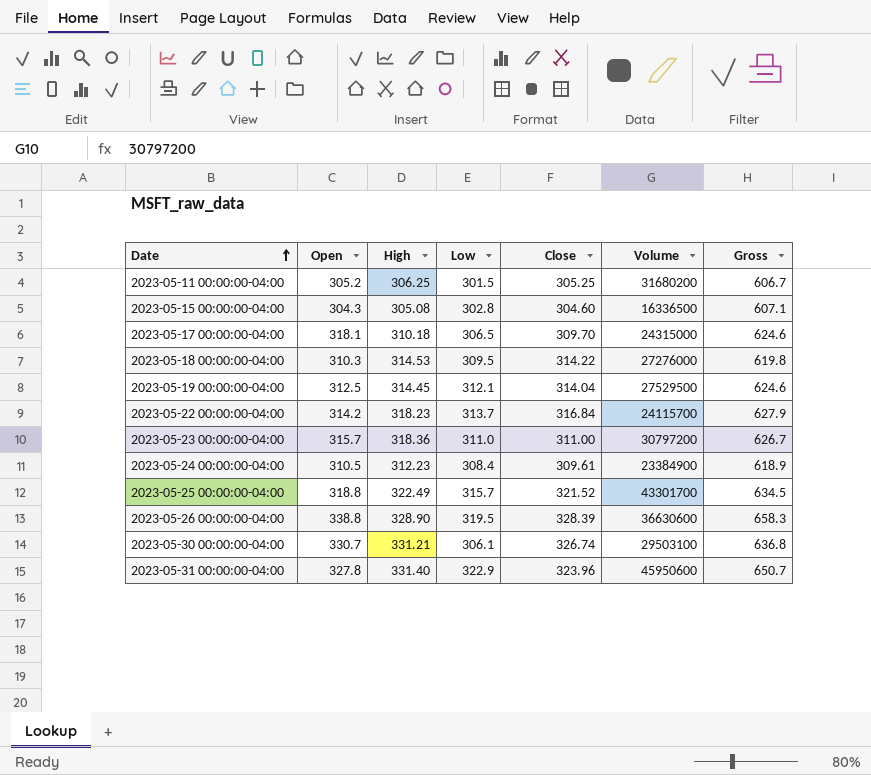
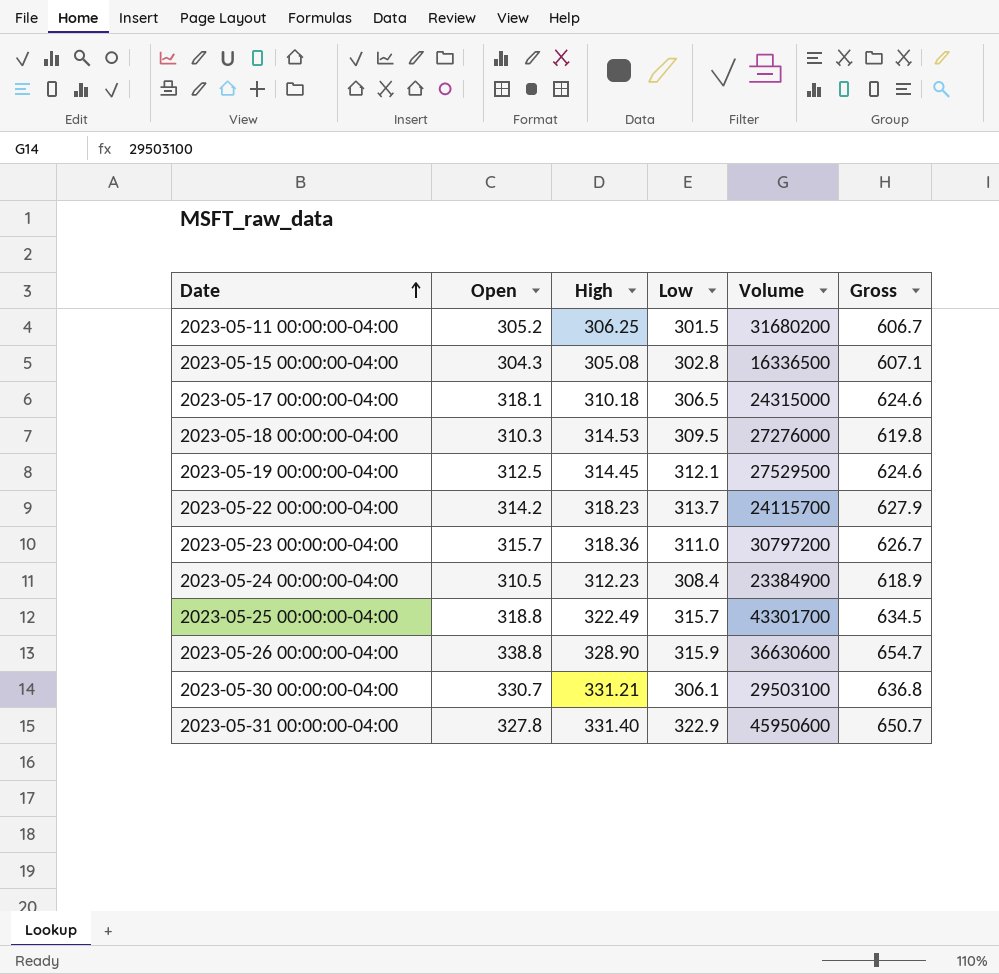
column Close | position: 5 -> none
2023-05-26 00:00:00-04:00 | Low: 319.5 -> 315.9
2023-05-26 00:00:00-04:00 | Gross: 658.3 -> 654.7

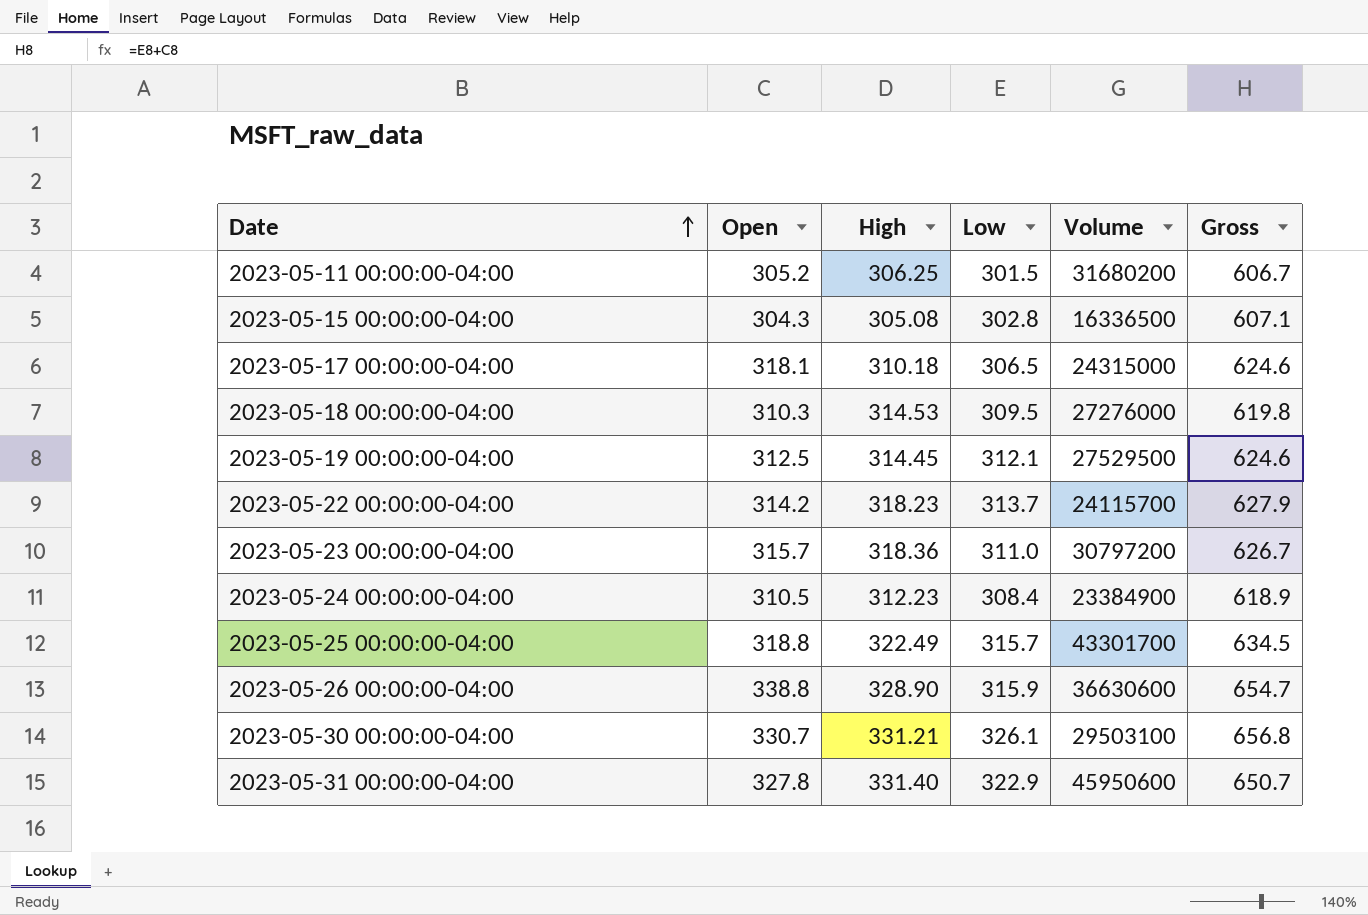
2023-05-30 00:00:00-04:00 | Low: 306.1 -> 326.1
2023-05-30 00:00:00-04:00 | Gross: 636.8 -> 656.8

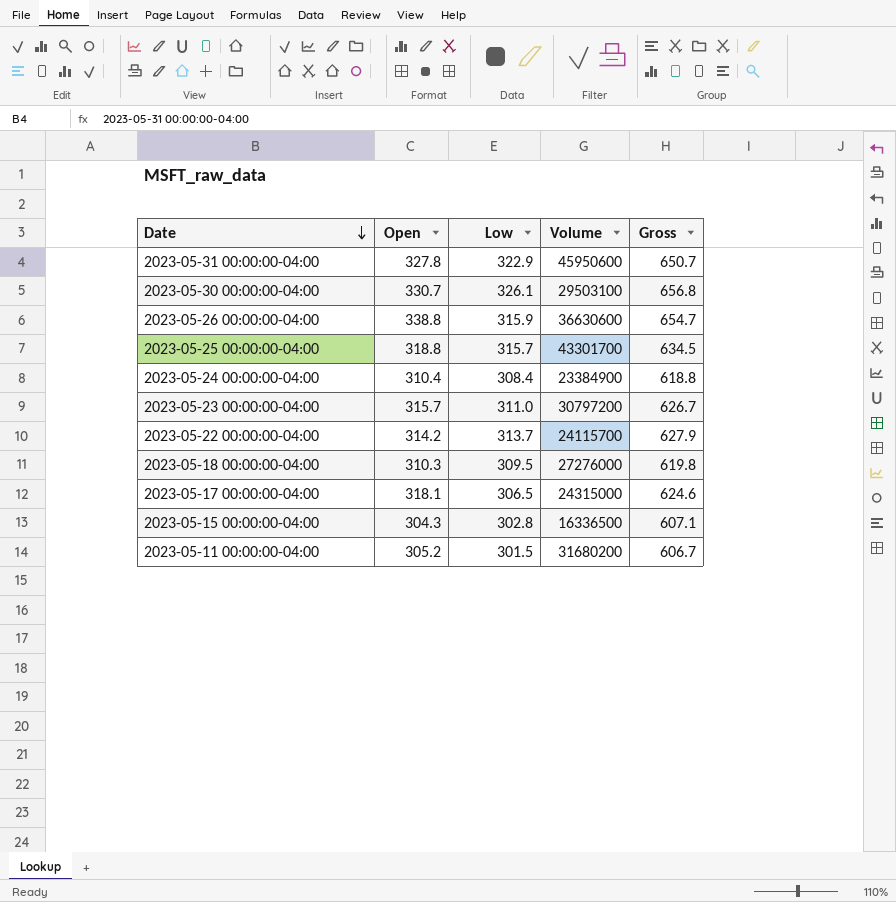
row order: Date ascending -> Date descending
column High | position: 3 -> none
row 2023-05-19 00:00:00-04:00: 312.5 | 314.45 | 312.1 | 27529500 | 624.6 -> none
2023-05-24 00:00:00-04:00 | Open: 310.5 -> 310.4
2023-05-24 00:00:00-04:00 | Gross: 618.9 -> 618.8

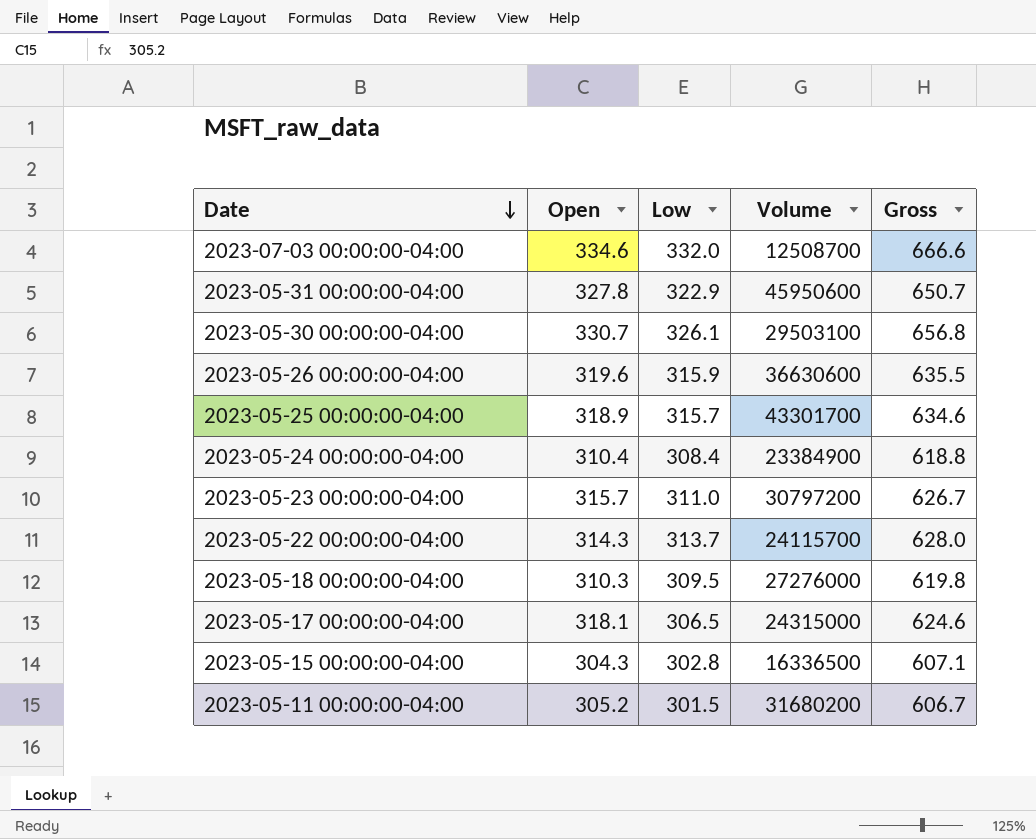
row 2023-07-03 00:00:00-04:00: none -> 334.6 | 332.0 | 12508700 | 666.6
2023-05-26 00:00:00-04:00 | Open: 338.8 -> 319.6
2023-05-26 00:00:00-04:00 | Gross: 654.7 -> 635.5
2023-05-25 00:00:00-04:00 | Open: 318.8 -> 318.9
2023-05-25 00:00:00-04:00 | Gross: 634.5 -> 634.6
2023-05-22 00:00:00-04:00 | Open: 314.2 -> 314.3
2023-05-22 00:00:00-04:00 | Gross: 627.9 -> 628.0

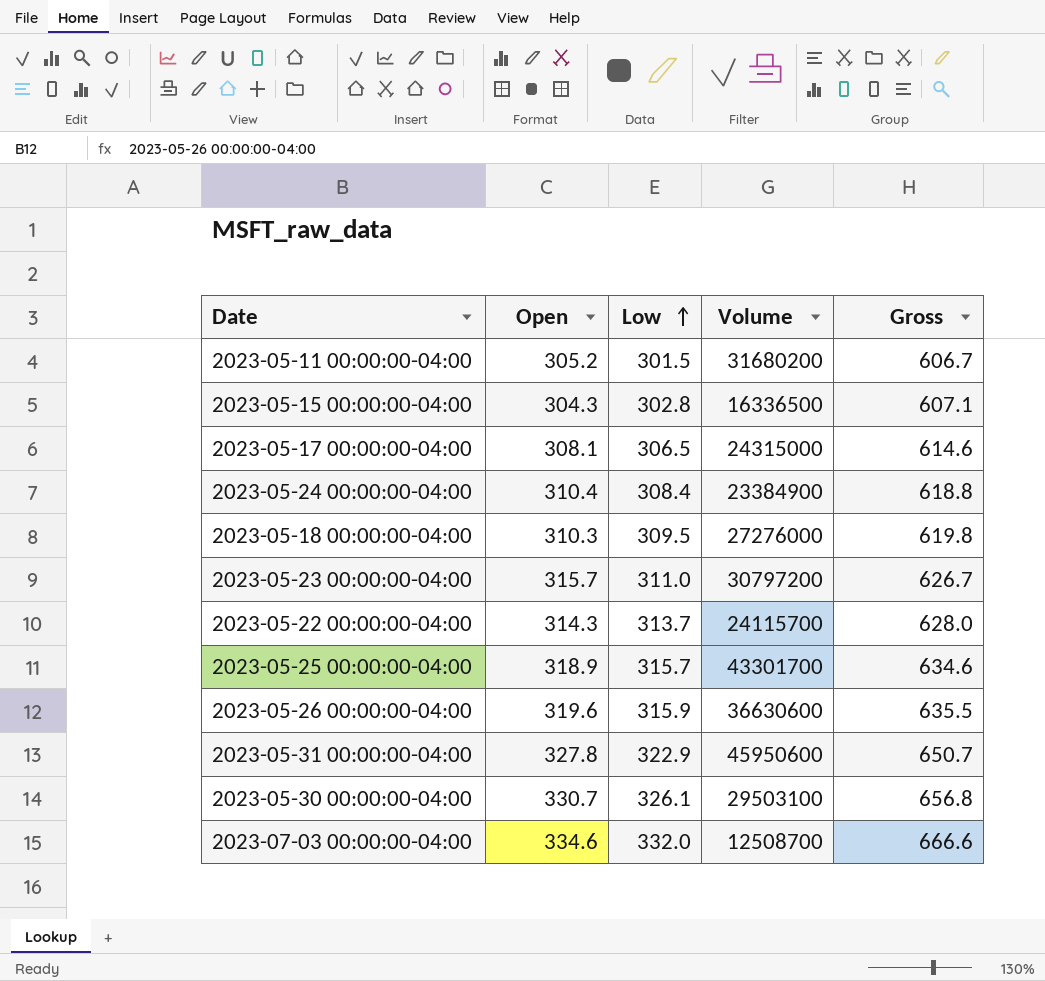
row order: Date descending -> Low ascending
2023-05-17 00:00:00-04:00 | Open: 318.1 -> 308.1
2023-05-17 00:00:00-04:00 | Gross: 624.6 -> 614.6

